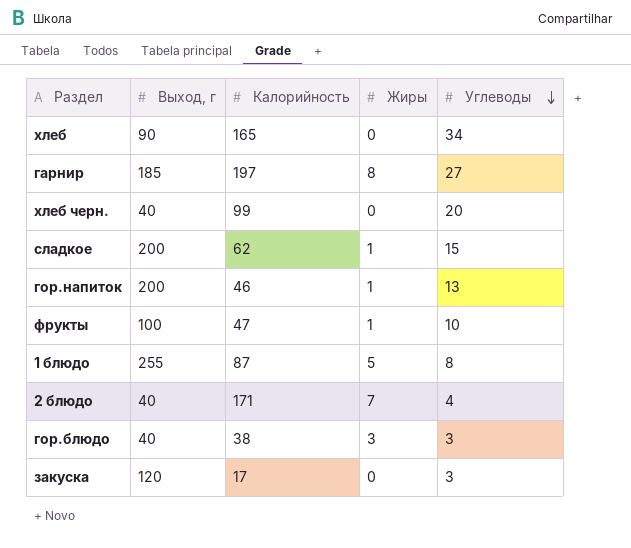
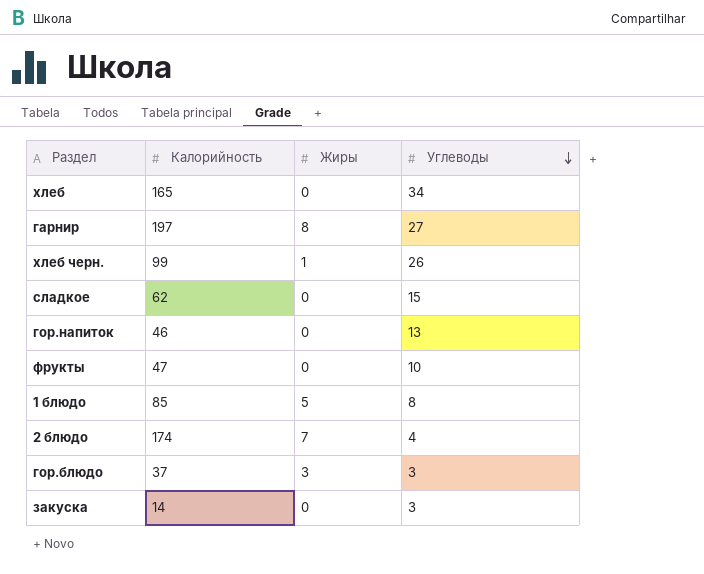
column Выход, г | position: 2 -> none
хлеб черн. | Жиры: 0 -> 1
хлеб черн. | Углеводы: 20 -> 26
сладкое | Жиры: 1 -> 0
гор.напиток | Жиры: 1 -> 0
фрукты | Жиры: 1 -> 0
1 блюдо | Калорийность: 87 -> 85
2 блюдо | Калорийность: 171 -> 174
гор.блюдо | Калорийность: 38 -> 37
закуска | Калорийность: 17 -> 14

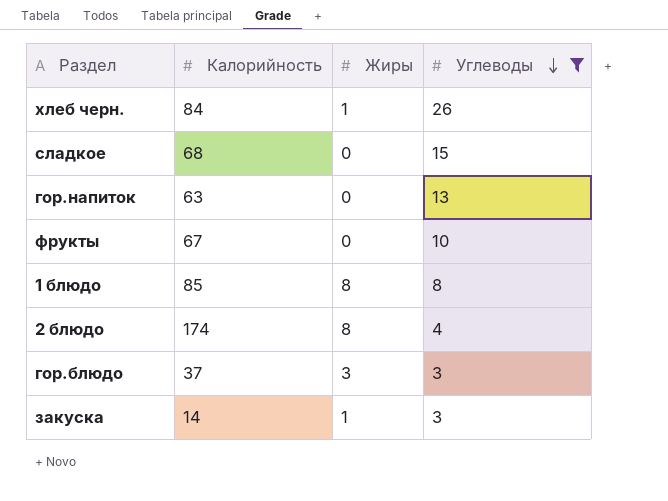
filter: none -> Углеводы <= 26
хлеб черн. | Калорийность: 99 -> 84
сладкое | Калорийность: 62 -> 68
гор.напиток | Калорийность: 46 -> 63
фрукты | Калорийность: 47 -> 67
1 блюдо | Жиры: 5 -> 8
2 блюдо | Жиры: 7 -> 8
закуска | Жиры: 0 -> 1

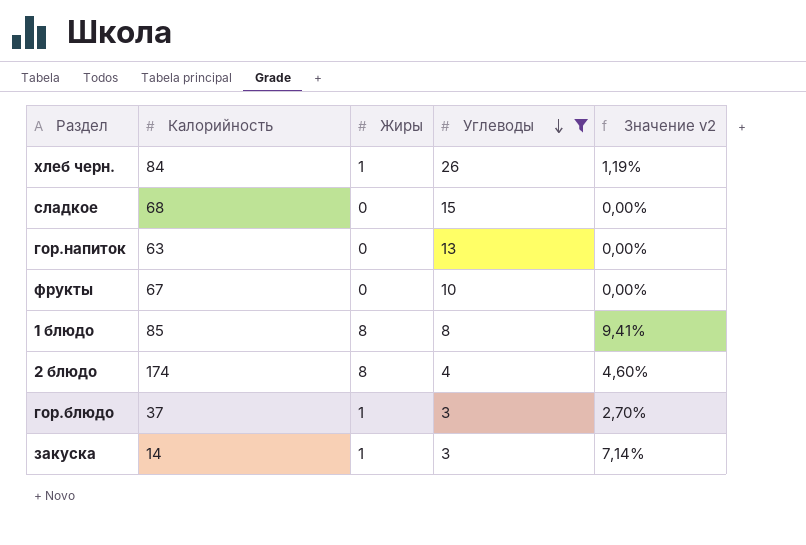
column Значение v2 | formula: none -> [Жиры] / [Калорийность]
гор.блюдо | Жиры: 3 -> 1

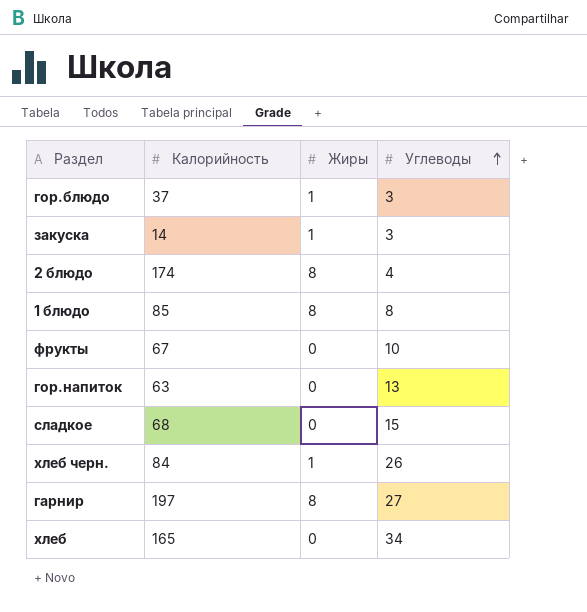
filter: Углеводы <= 26 -> none
row order: Углеводы descending -> Углеводы ascending
column Значение v2 | formula: [Жиры] / [Калорийность] -> none

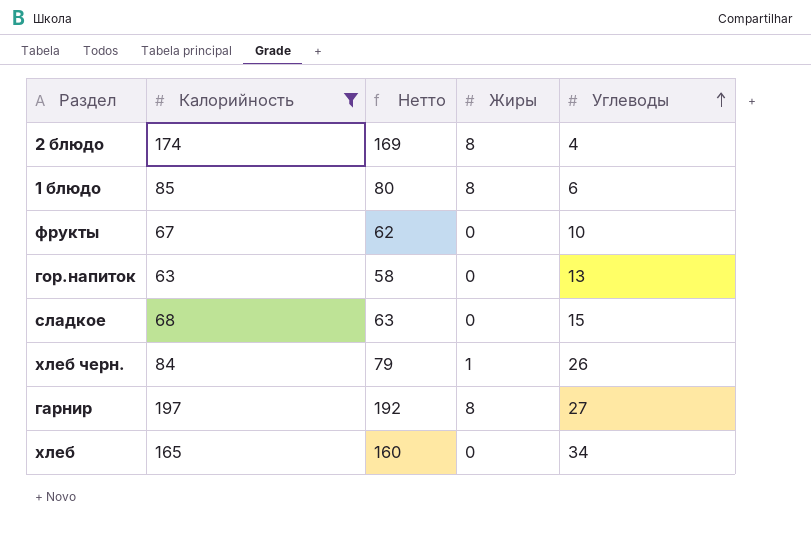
filter: none -> Калорийность >= 63
column Нетто | formula: none -> [Калорийность] - 5
1 блюдо | Углеводы: 8 -> 6

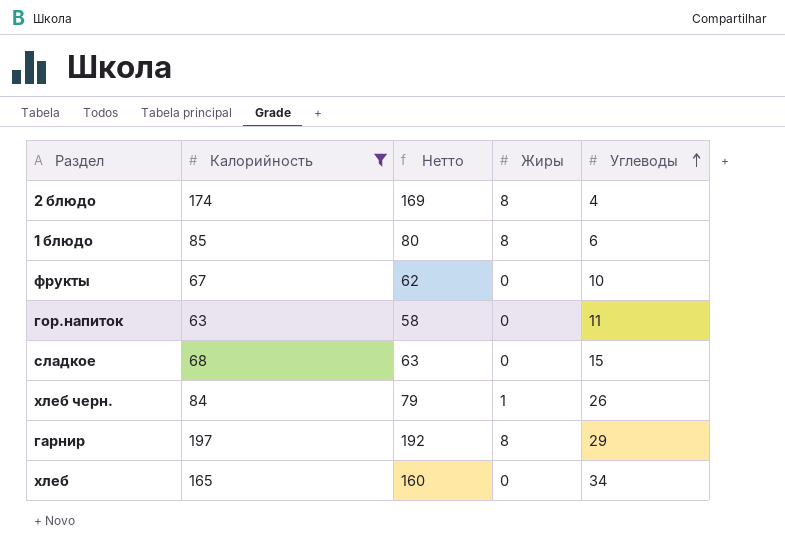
гор.напиток | Углеводы: 13 -> 11
гарнир | Углеводы: 27 -> 29

